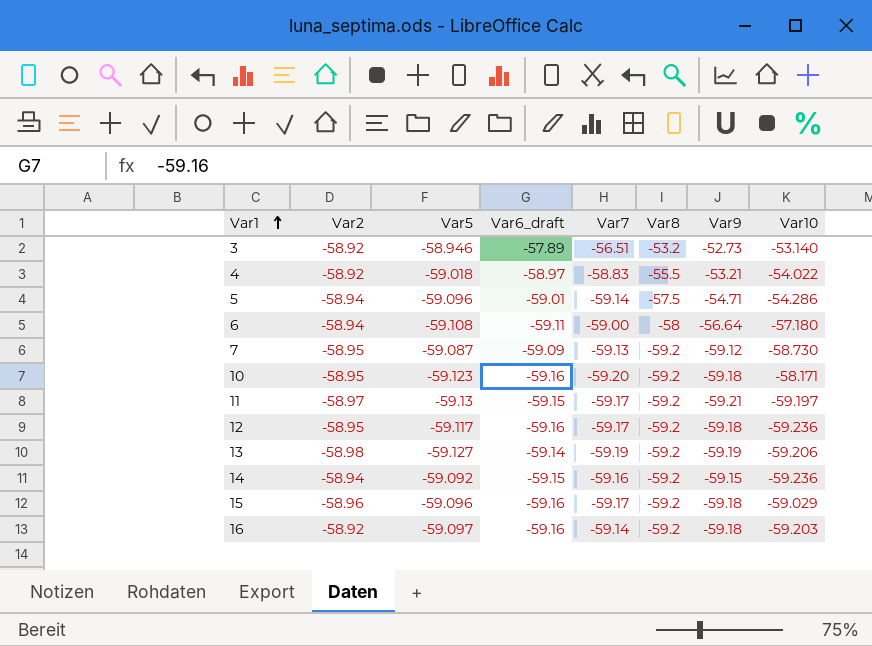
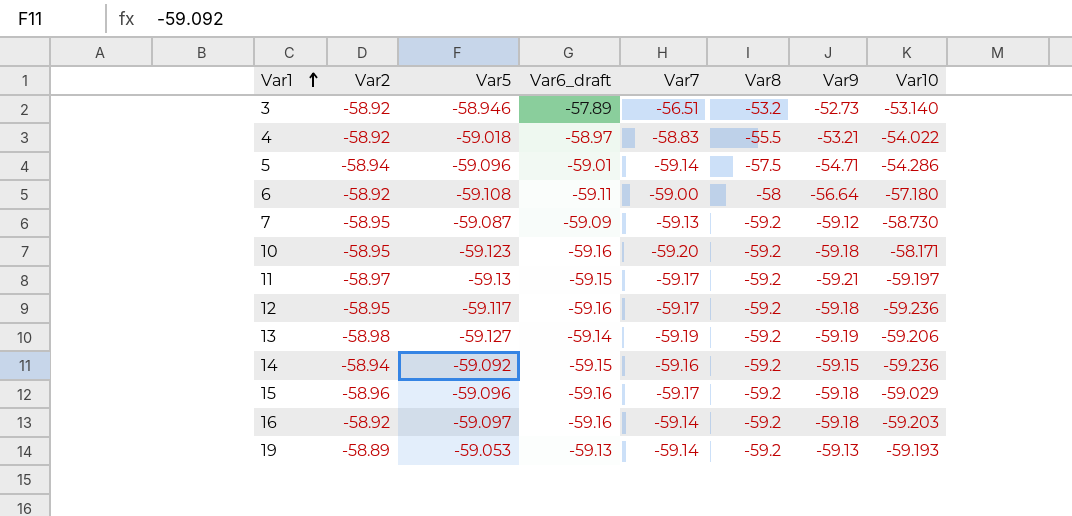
6 | Var2: -58.94 -> -58.92
row 19: none -> -58.89 | -59.053 | -59.13 | -59.14 | -59.2 | -59.13 | -59.193

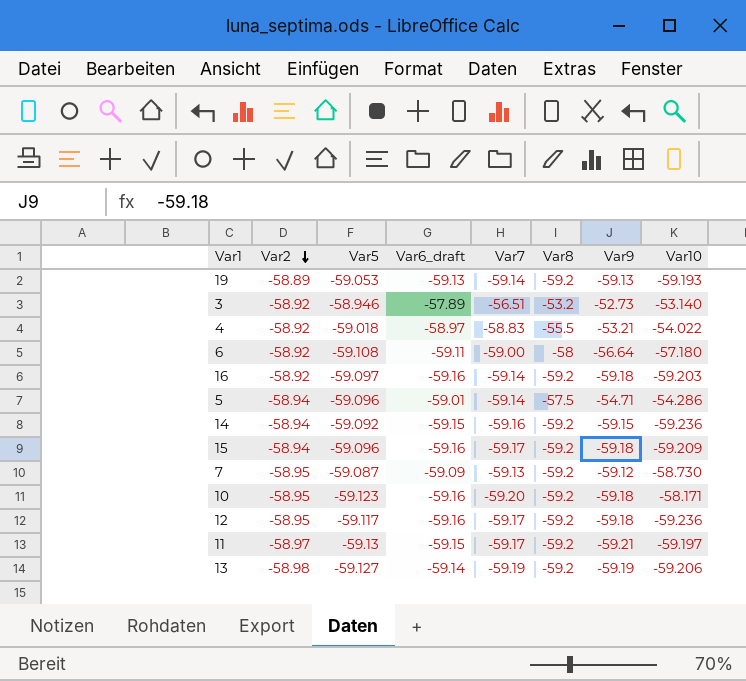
row order: Var1 ascending -> Var2 descending
15 | Var2: -58.96 -> -58.94
15 | Var10: -59.029 -> -59.209

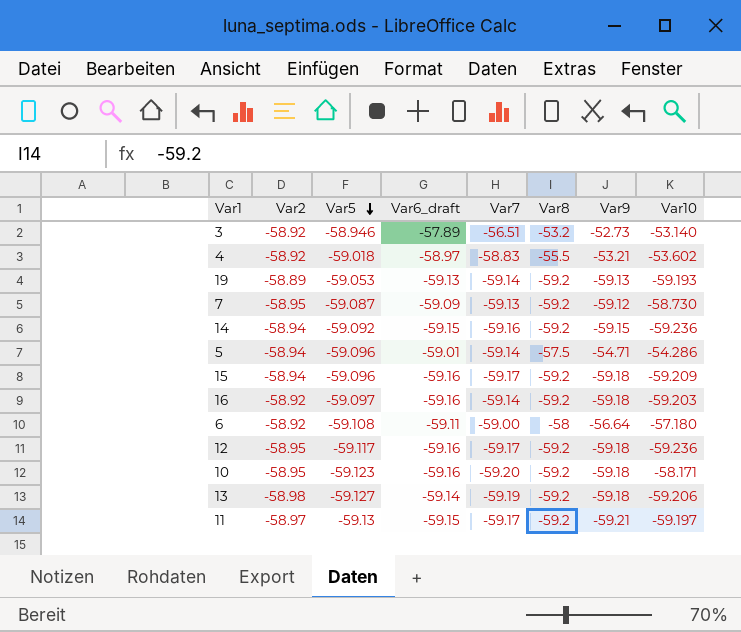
row order: Var2 descending -> Var5 descending
4 | Var10: -54.022 -> -53.602
13 | Var9: -59.19 -> -59.18

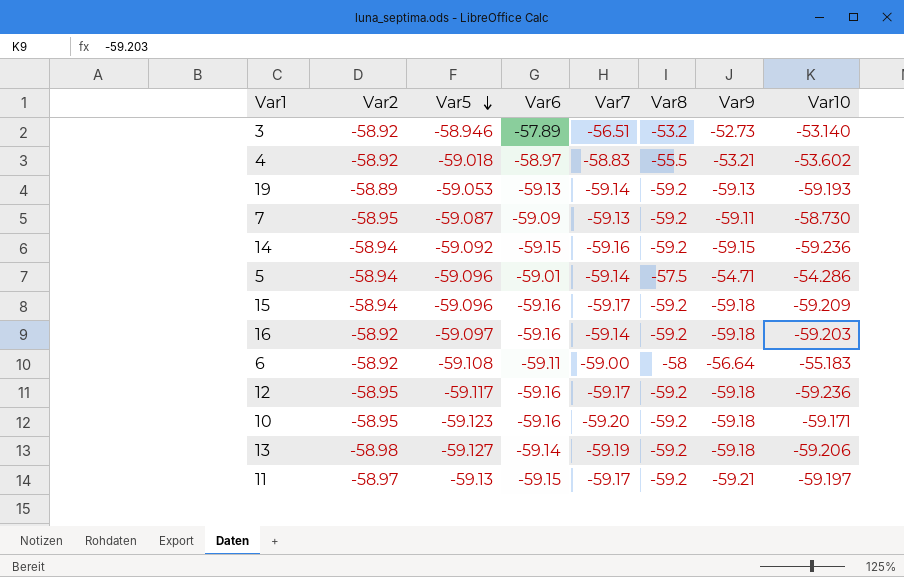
column name: Var6_draft -> Var6
7 | Var9: -59.12 -> -59.11
6 | Var10: -57.180 -> -55.183
10 | Var10: -58.171 -> -59.171

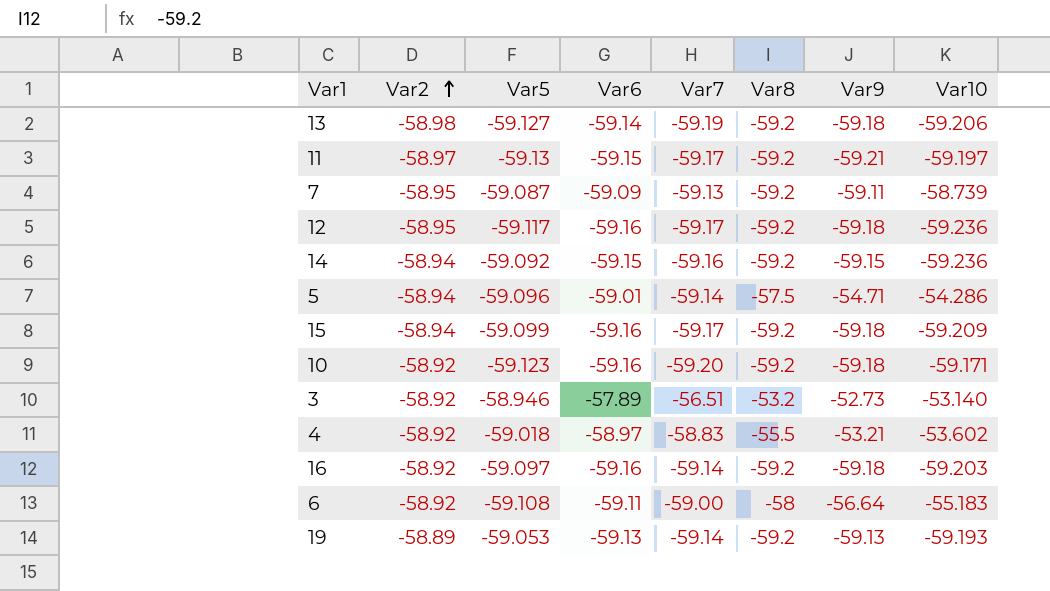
row order: Var5 descending -> Var2 ascending
7 | Var10: -58.730 -> -58.739
15 | Var5: -59.096 -> -59.099
10 | Var2: -58.95 -> -58.92

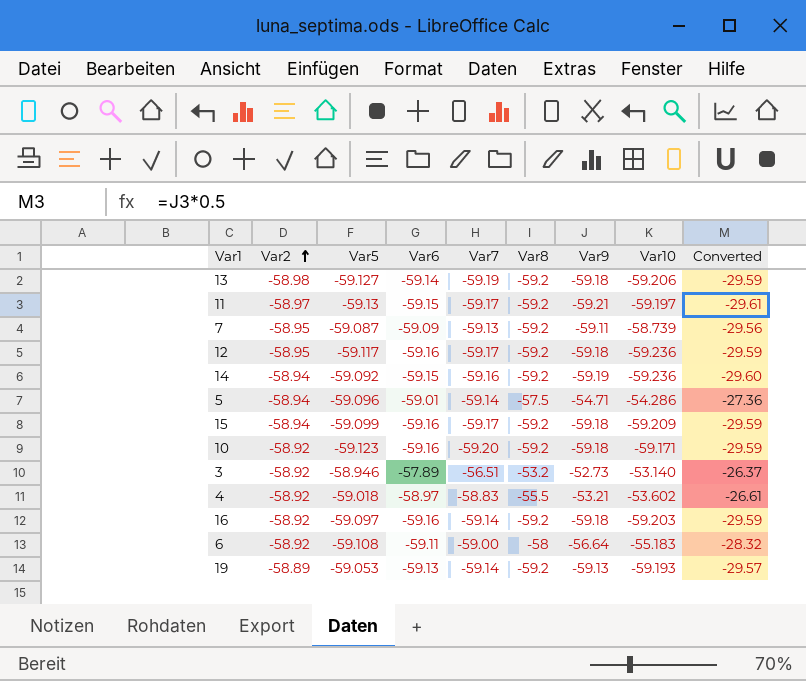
column Converted | formula: none -> [Var9] * 0.5
14 | Var9: -59.15 -> -59.19

